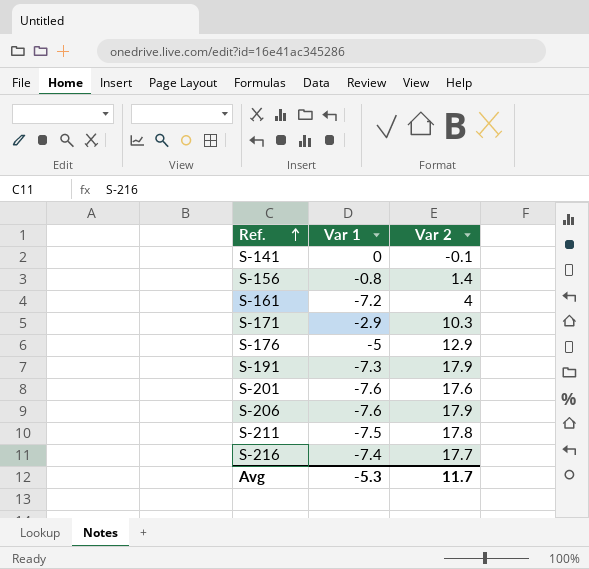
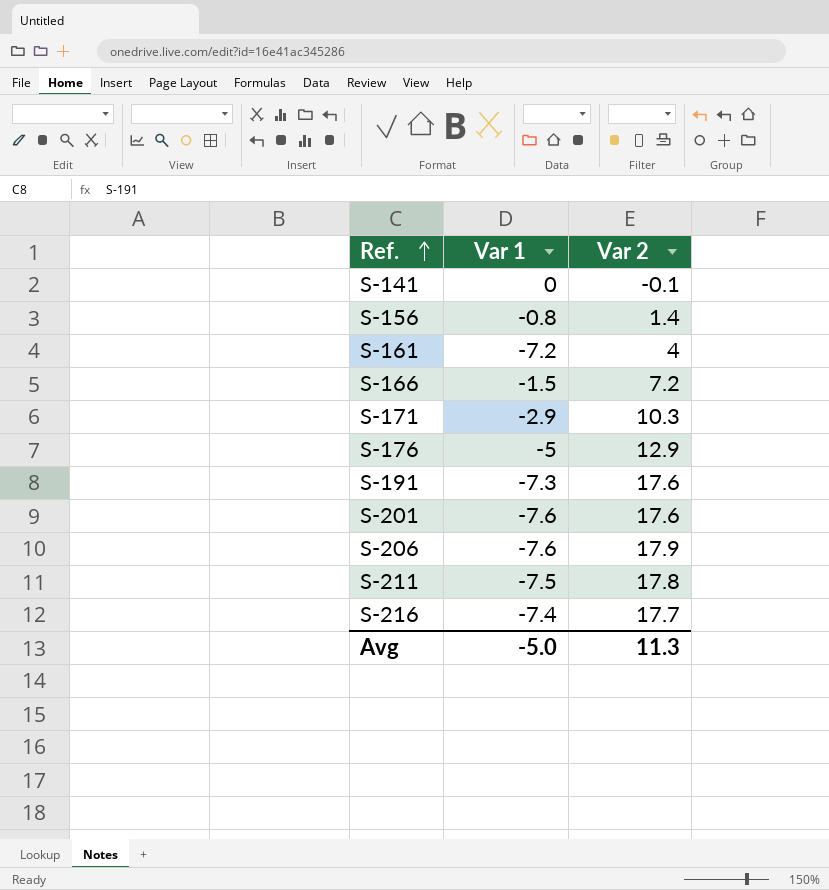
row S-166: none -> -1.5 | 7.2
S-191 | Var 2: 17.9 -> 17.6
Avg | Var 1: -5.3 -> -5.0
Avg | Var 2: 11.7 -> 11.3

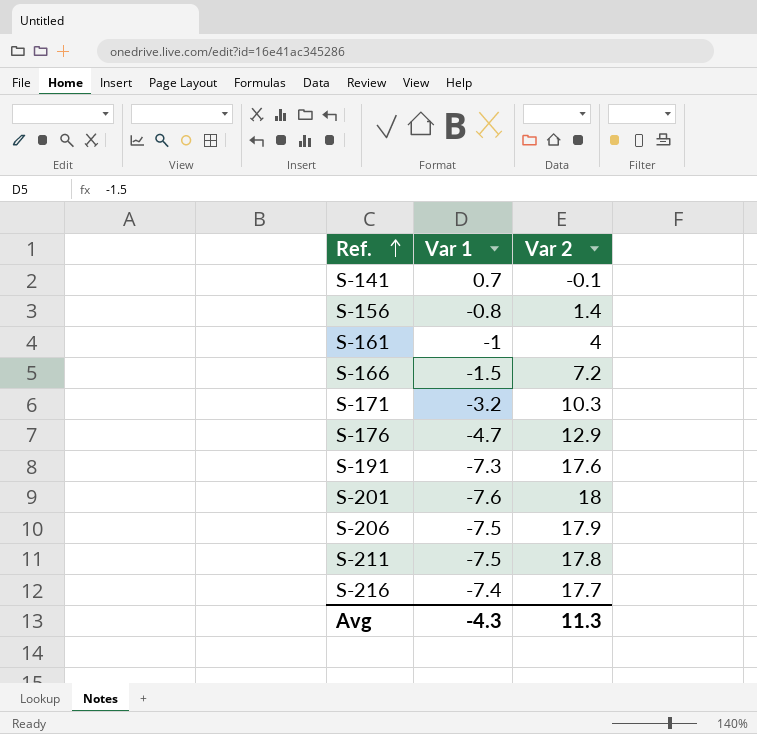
S-141 | Var 1: 0 -> 0.7
S-161 | Var 1: -7.2 -> -1
S-171 | Var 1: -2.9 -> -3.2
S-176 | Var 1: -5 -> -4.7
S-201 | Var 2: 17.6 -> 18
S-206 | Var 1: -7.6 -> -7.5
Avg | Var 1: -5.0 -> -4.3

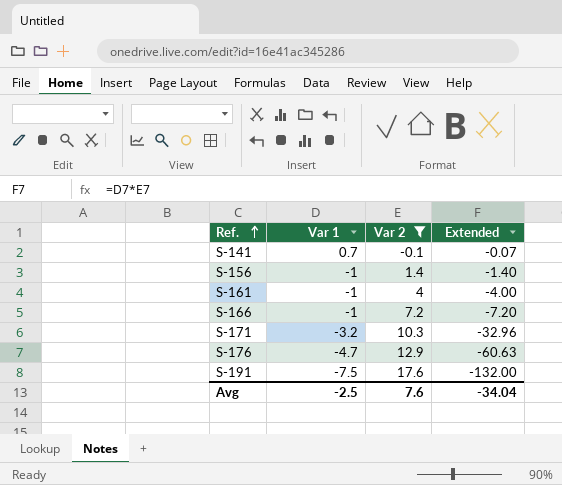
filter: none -> Var 2 <= 17.6
column Extended | formula: none -> [Var 1] * [Var 2]
S-156 | Var 1: -0.8 -> -1
S-166 | Var 1: -1.5 -> -1
S-191 | Var 1: -7.3 -> -7.5
Avg | Var 1: -4.3 -> -2.5
Avg | Var 2: 11.3 -> 7.6

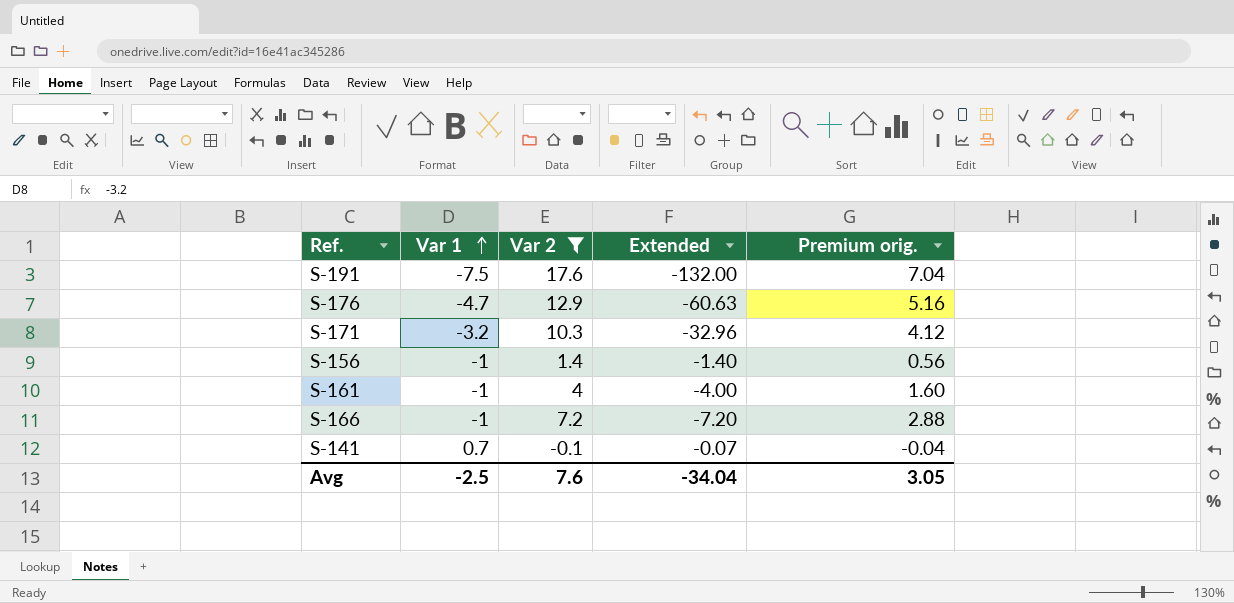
row order: Ref. ascending -> Var 1 ascending
column Premium orig. | formula: none -> [Var 2] * 0.4

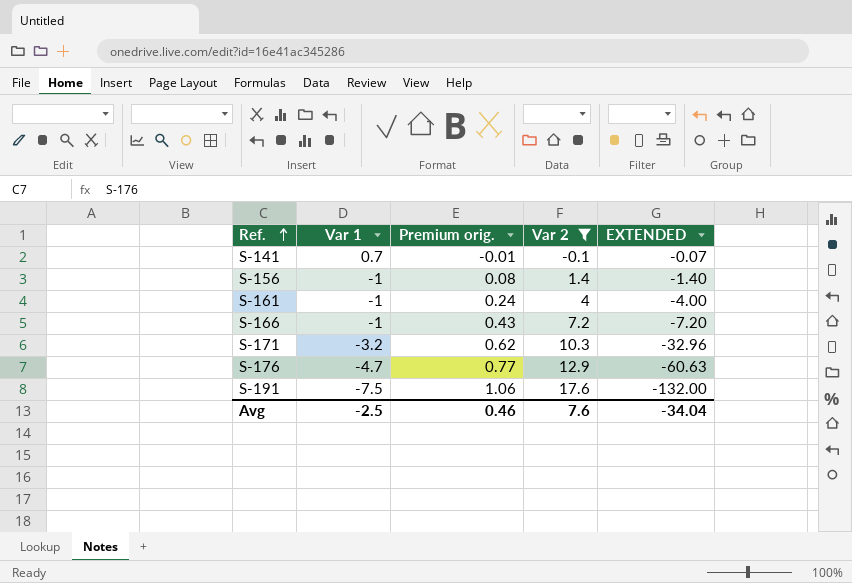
row order: Var 1 ascending -> Ref. ascending
column Premium orig. | formula: [Var 2] * 0.4 -> [Var 2] * 0.06
column Premium orig. | position: 5 -> 3
column name: Extended -> EXTENDED
Avg | Premium orig.: 3.05 -> 0.46

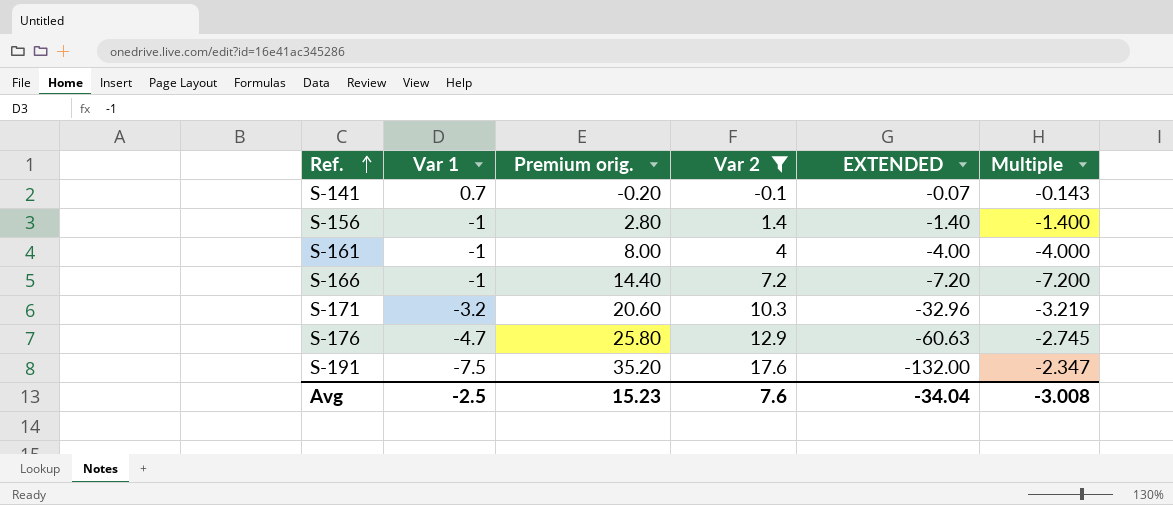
column Premium orig. | formula: [Var 2] * 0.06 -> [Var 2] * 2
column Multiple | formula: none -> [Var 2] / [Var 1]
Avg | Premium orig.: 0.46 -> 15.23

